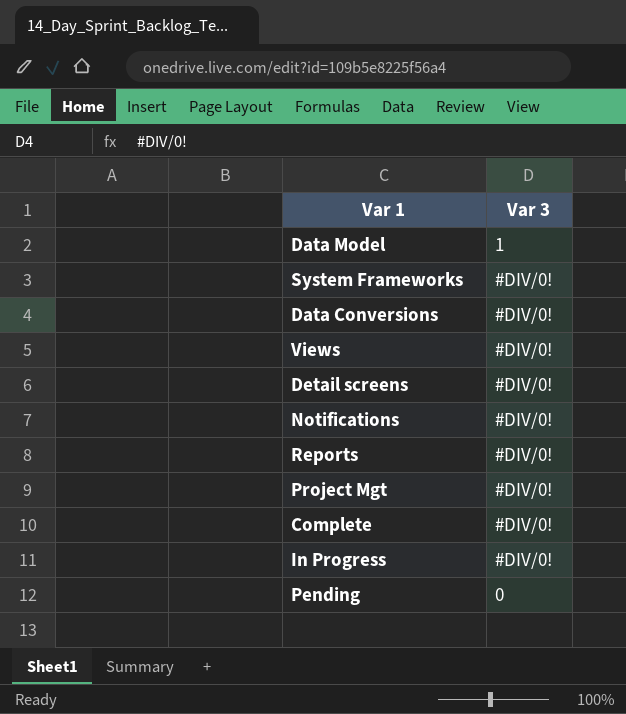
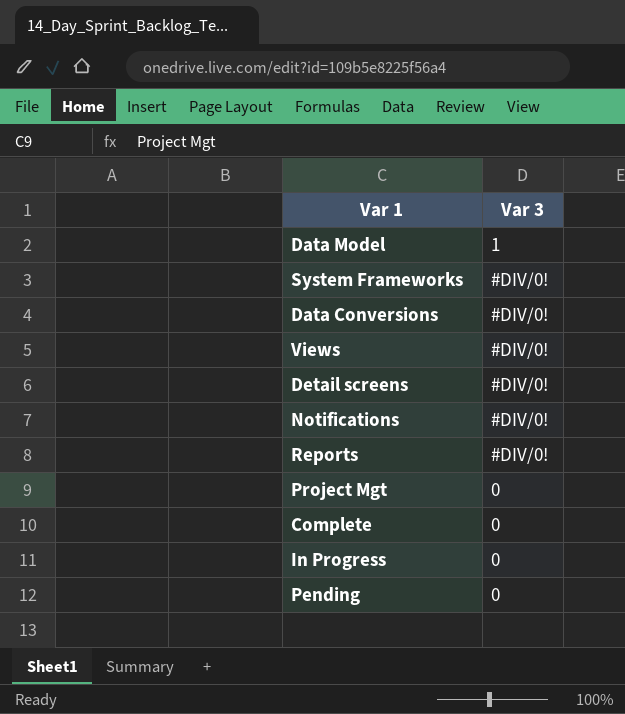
Project Mgt | Var 3: #DIV/0! -> 0
Complete | Var 3: #DIV/0! -> 0
In Progress | Var 3: #DIV/0! -> 0

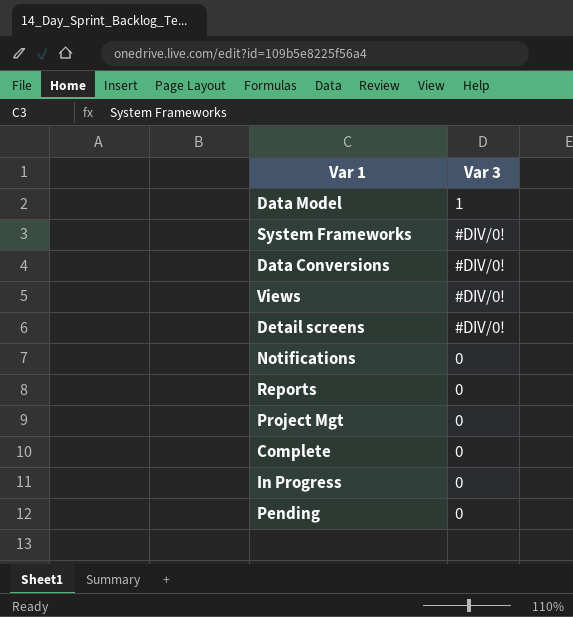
Notifications | Var 3: #DIV/0! -> 0
Reports | Var 3: #DIV/0! -> 0

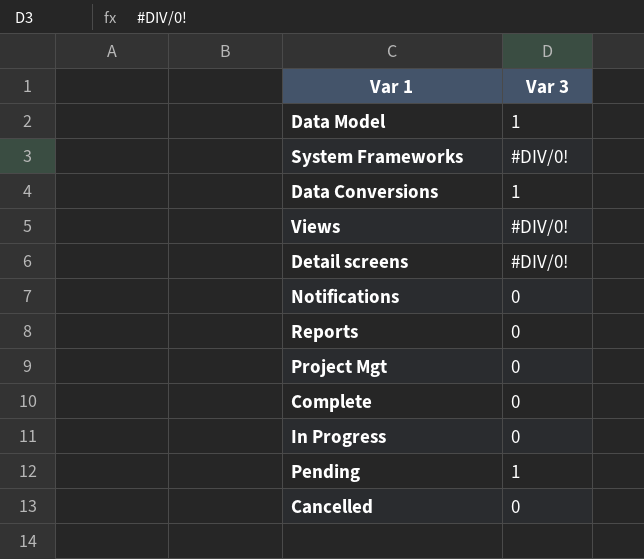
Data Conversions | Var 3: #DIV/0! -> 1
Pending | Var 3: 0 -> 1
row Cancelled: none -> 0

